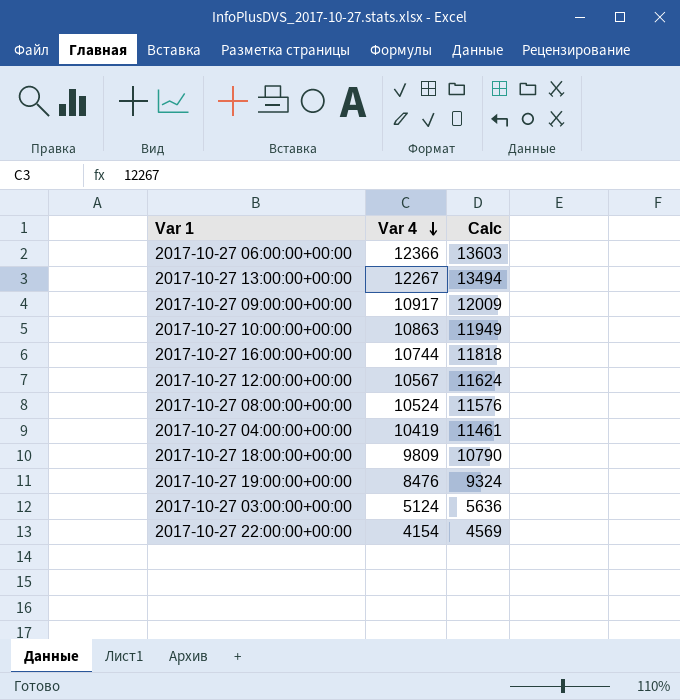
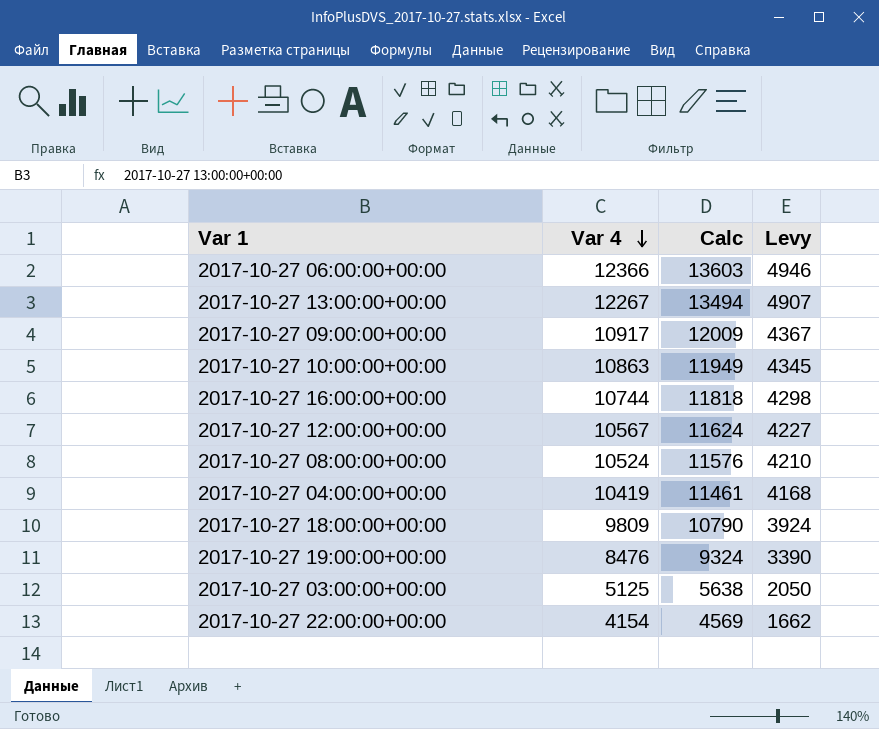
column Levy | formula: none -> [Var 4] * 0.4
2017-10-27 03:00:00+00:00 | Var 4: 5124 -> 5125
2017-10-27 03:00:00+00:00 | Calc: 5636 -> 5638

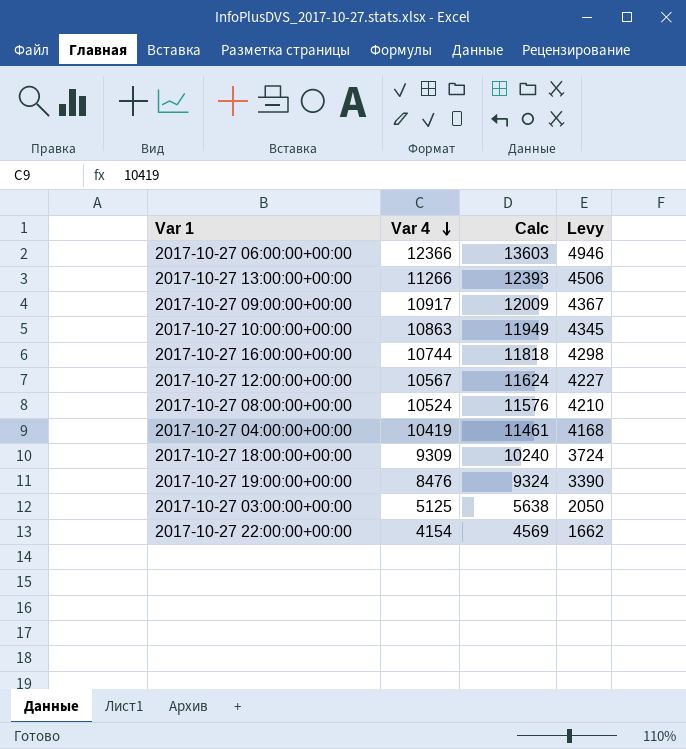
2017-10-27 13:00:00+00:00 | Var 4: 12267 -> 11266
2017-10-27 13:00:00+00:00 | Calc: 13494 -> 12393
2017-10-27 13:00:00+00:00 | Levy: 4907 -> 4506
2017-10-27 18:00:00+00:00 | Var 4: 9809 -> 9309
2017-10-27 18:00:00+00:00 | Calc: 10790 -> 10240
2017-10-27 18:00:00+00:00 | Levy: 3924 -> 3724

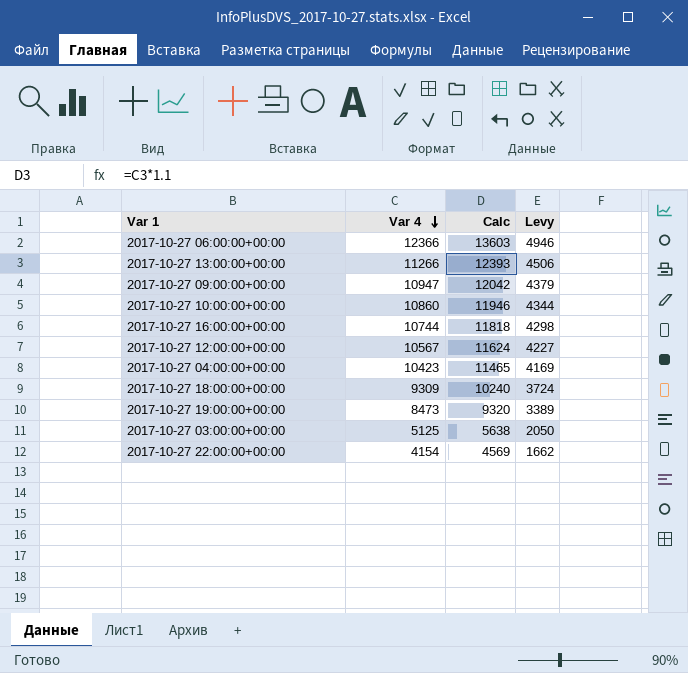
row 2017-10-27 08:00:00+00:00: 10524 | 11576 | 4210 -> none
2017-10-27 09:00:00+00:00 | Var 4: 10917 -> 10947
2017-10-27 09:00:00+00:00 | Calc: 12009 -> 12042
2017-10-27 09:00:00+00:00 | Levy: 4367 -> 4379
2017-10-27 10:00:00+00:00 | Var 4: 10863 -> 10860
2017-10-27 10:00:00+00:00 | Calc: 11949 -> 11946
2017-10-27 10:00:00+00:00 | Levy: 4345 -> 4344
2017-10-27 04:00:00+00:00 | Var 4: 10419 -> 10423
2017-10-27 04:00:00+00:00 | Calc: 11461 -> 11465
2017-10-27 04:00:00+00:00 | Levy: 4168 -> 4169
2017-10-27 19:00:00+00:00 | Var 4: 8476 -> 8473
2017-10-27 19:00:00+00:00 | Calc: 9324 -> 9320
2017-10-27 19:00:00+00:00 | Levy: 3390 -> 3389

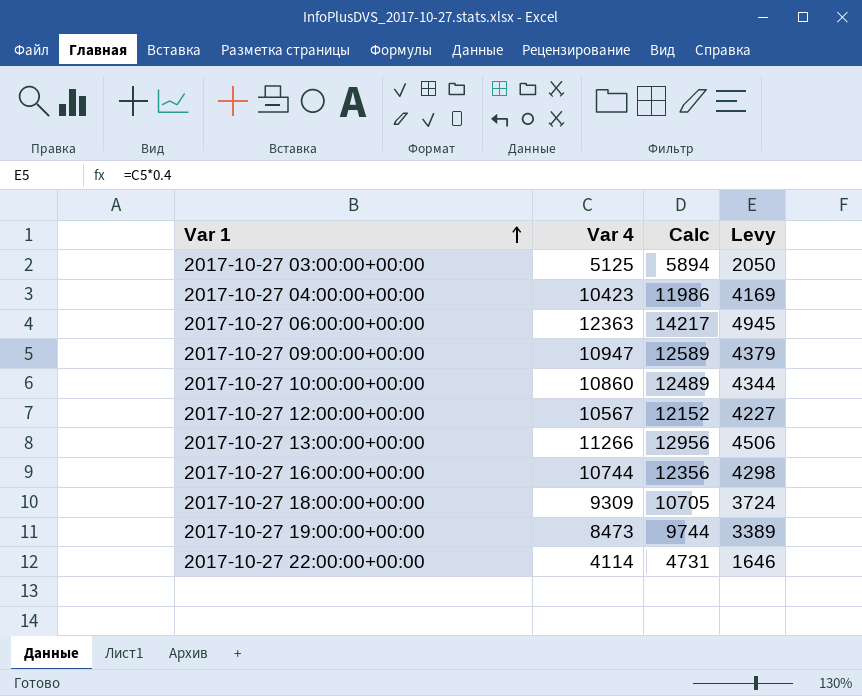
row order: Var 4 descending -> Var 1 ascending
column Calc | formula: [Var 4] * 1.1 -> [Var 4] * 1.15
2017-10-27 06:00:00+00:00 | Var 4: 12366 -> 12363
2017-10-27 06:00:00+00:00 | Levy: 4946 -> 4945
2017-10-27 22:00:00+00:00 | Var 4: 4154 -> 4114
2017-10-27 22:00:00+00:00 | Levy: 1662 -> 1646

